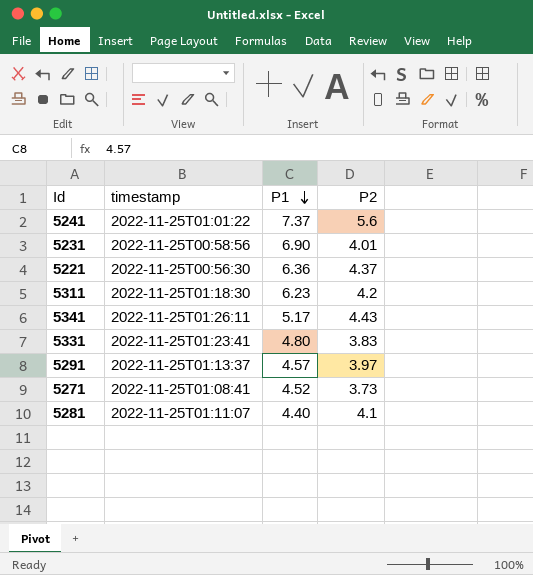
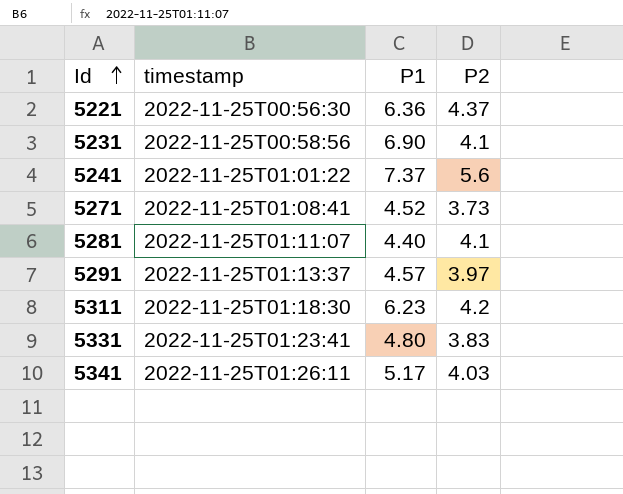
row order: P1 descending -> Id ascending
5231 | P2: 4.01 -> 4.1
5341 | P2: 4.43 -> 4.03

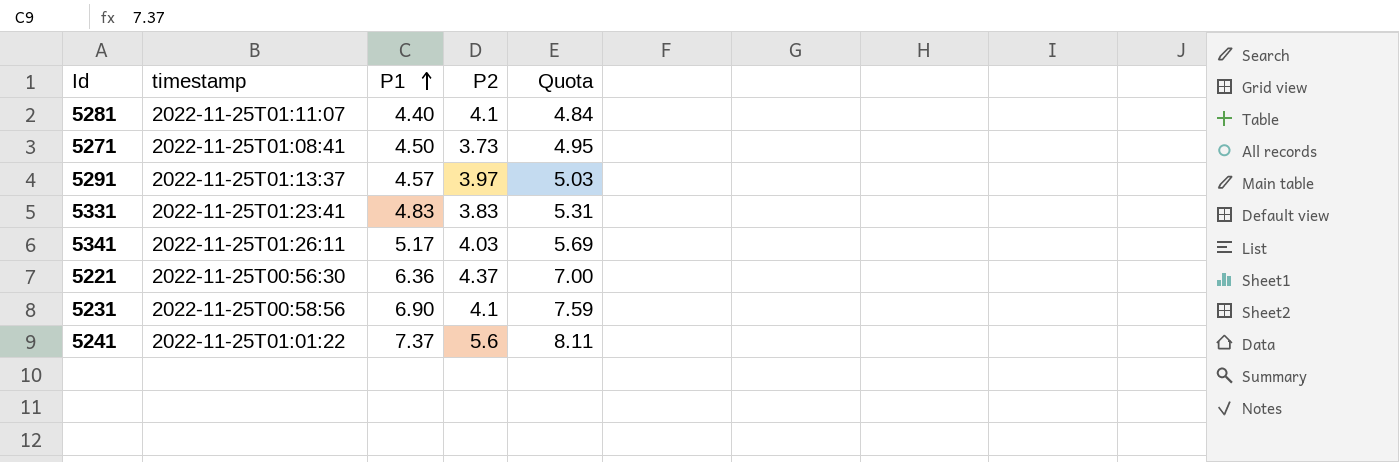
row order: Id ascending -> P1 ascending
column Quota | formula: none -> [P1] * 1.1
row 5311: 2022-11-25T01:18:30 | 6.23 | 4.2 -> none
5271 | P1: 4.52 -> 4.50
5331 | P1: 4.80 -> 4.83

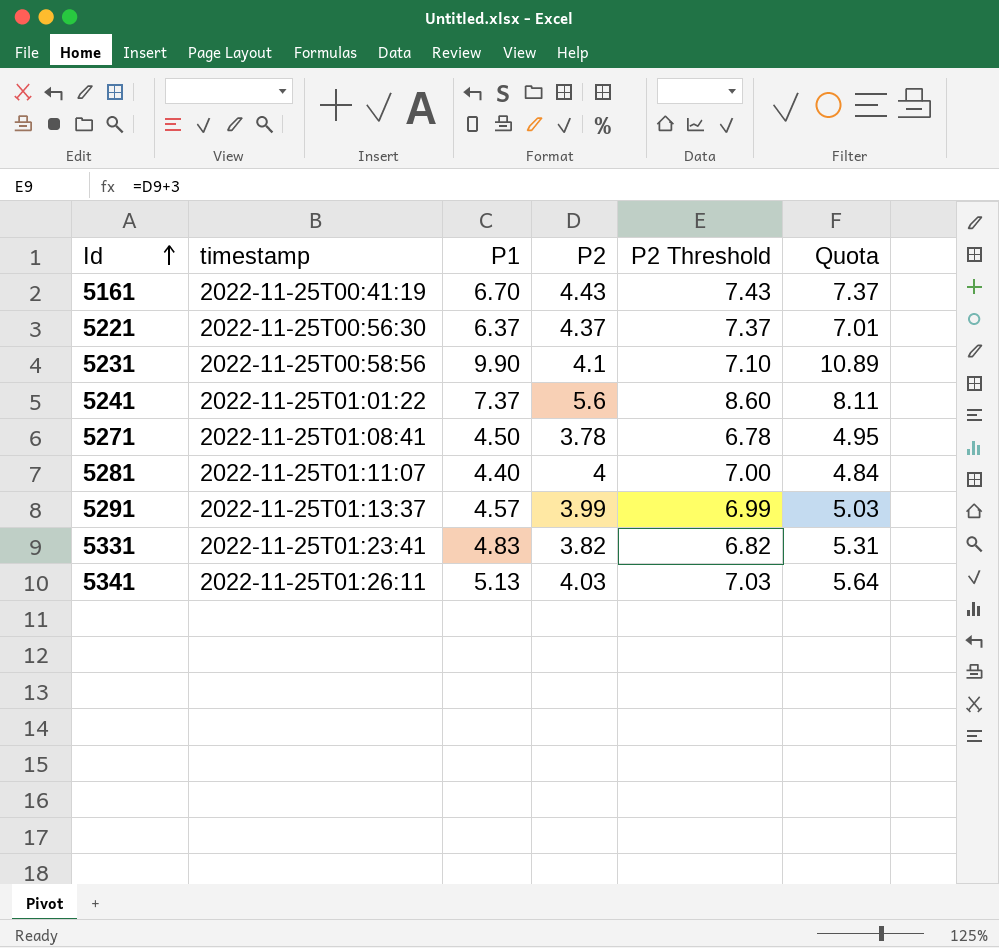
row order: P1 ascending -> Id ascending
column P2 Threshold | formula: none -> [P2] + 3
row 5161: none -> 2022-11-25T00:41:19 | 6.70 | 4.43 | 7.43 | 7.37
5221 | P1: 6.36 -> 6.37
5221 | Quota: 7.00 -> 7.01
5231 | P1: 6.90 -> 9.90
5231 | Quota: 7.59 -> 10.89
5271 | P2: 3.73 -> 3.78
5281 | P2: 4.1 -> 4
5291 | P2: 3.97 -> 3.99
5331 | P2: 3.83 -> 3.82
5341 | P1: 5.17 -> 5.13
5341 | Quota: 5.69 -> 5.64

